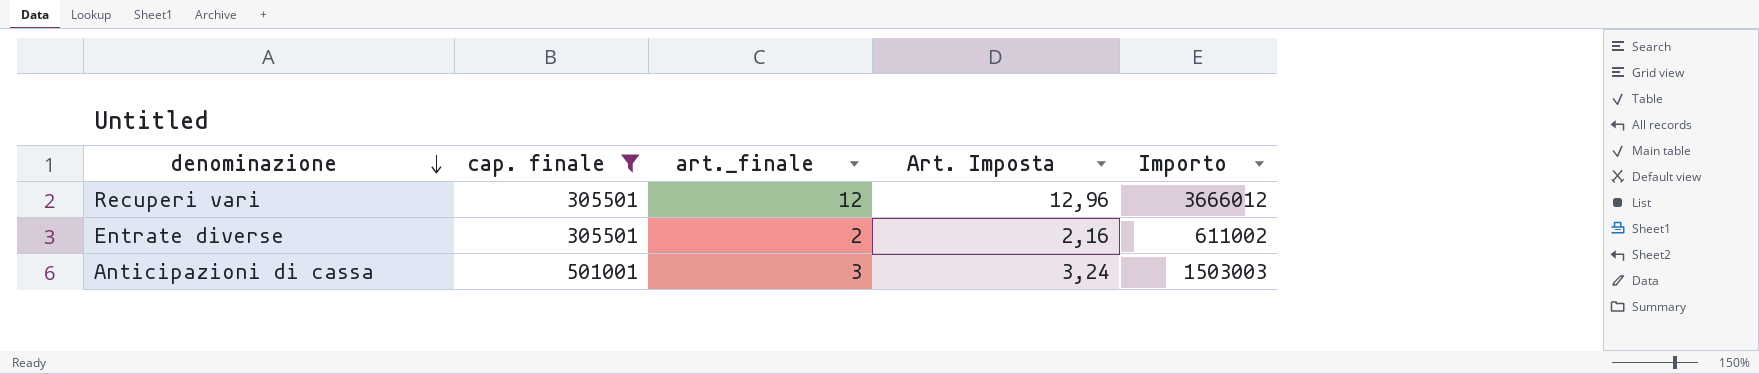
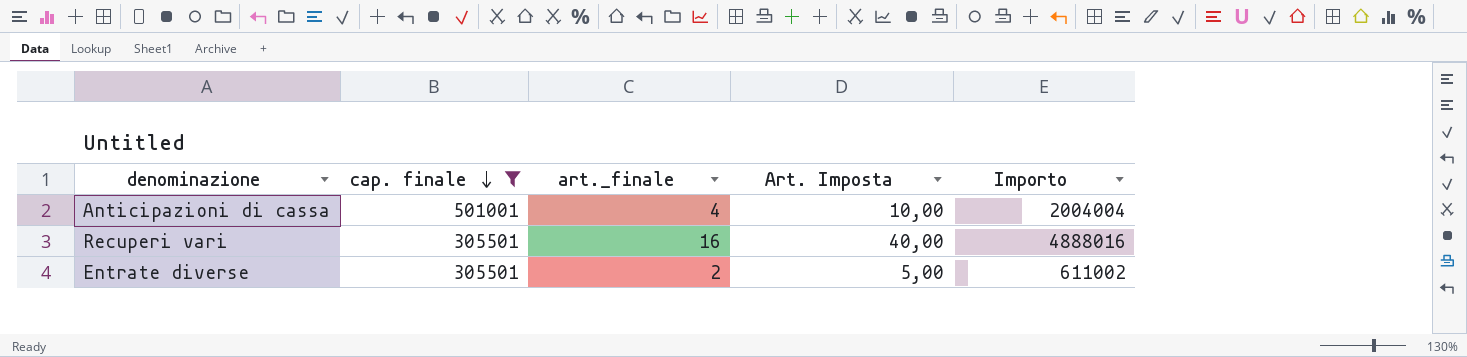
row order: denominazione descending -> cap. finale descending
column Art. Imposta | formula: [art._finale] * 1,08 -> [art._finale] * 2,5
Anticipazioni di cassa | art._finale: 3 -> 4
Anticipazioni di cassa | Importo: 1503003 -> 2004004
Recuperi vari | art._finale: 12 -> 16
Recuperi vari | Importo: 3666012 -> 4888016

